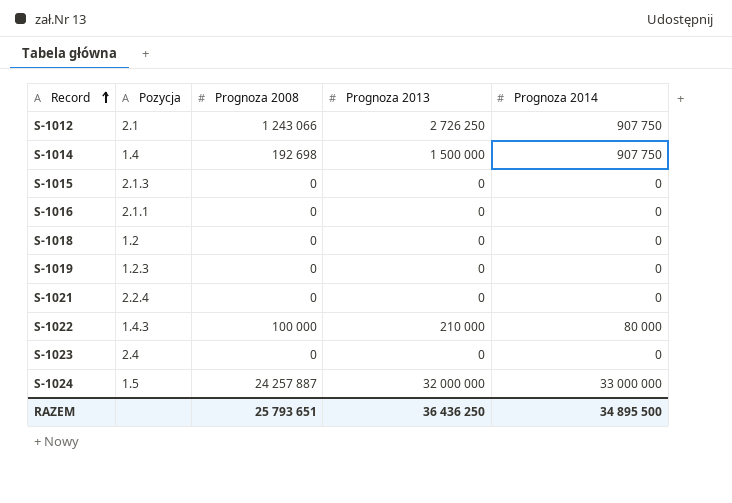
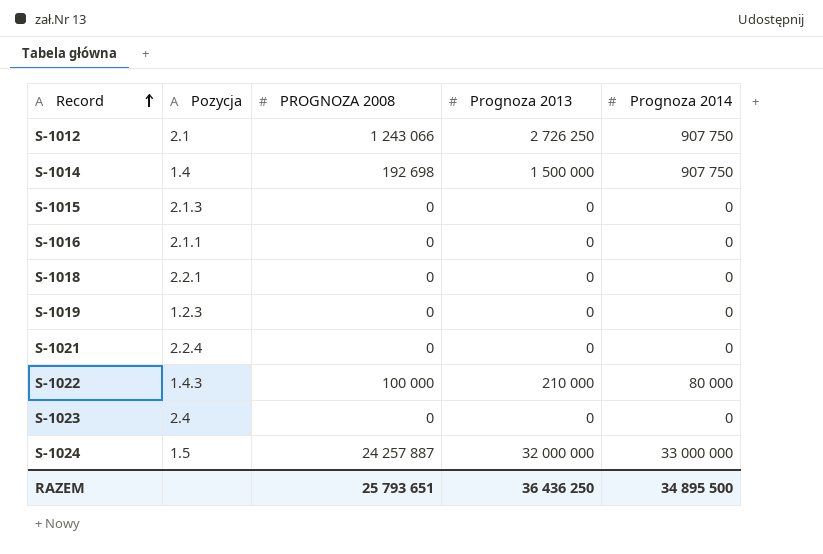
column name: Prognoza 2008 -> PROGNOZA 2008
S-1018 | Pozycja: 1.2 -> 2.2.1

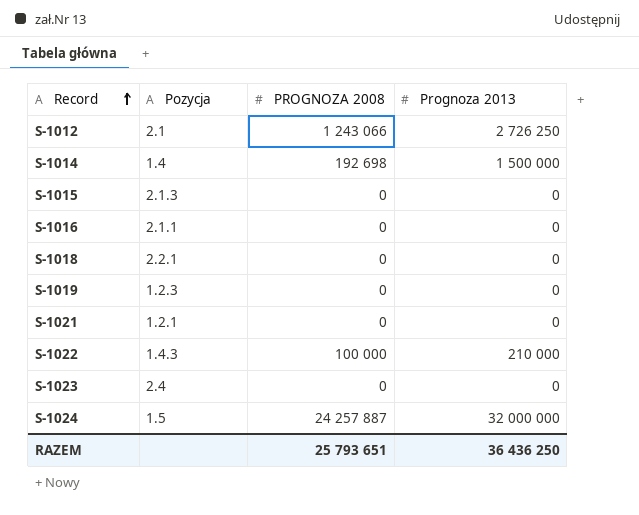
column Prognoza 2014 | position: 5 -> none
S-1021 | Pozycja: 2.2.4 -> 1.2.1

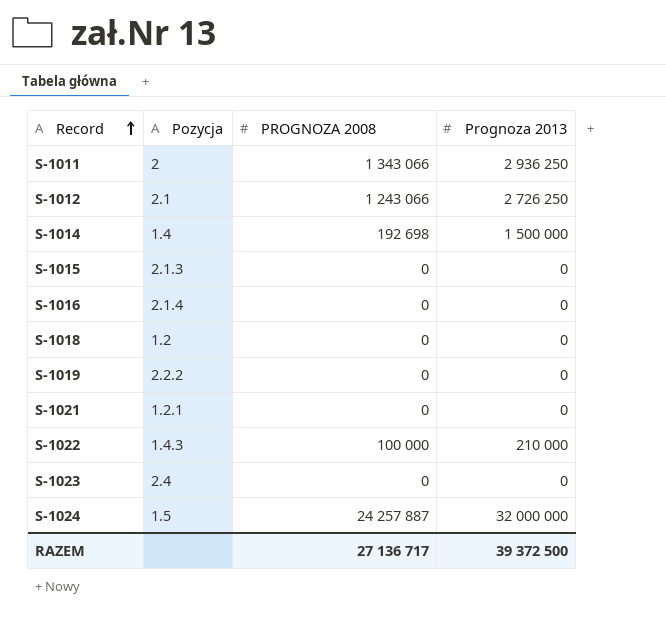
row S-1011: none -> 2 | 1 343 066 | 2 936 250
S-1016 | Pozycja: 2.1.1 -> 2.1.4
S-1018 | Pozycja: 2.2.1 -> 1.2
S-1019 | Pozycja: 1.2.3 -> 2.2.2
RAZEM | PROGNOZA 2008: 25 793 651 -> 27 136 717
RAZEM | Prognoza 2013: 36 436 250 -> 39 372 500

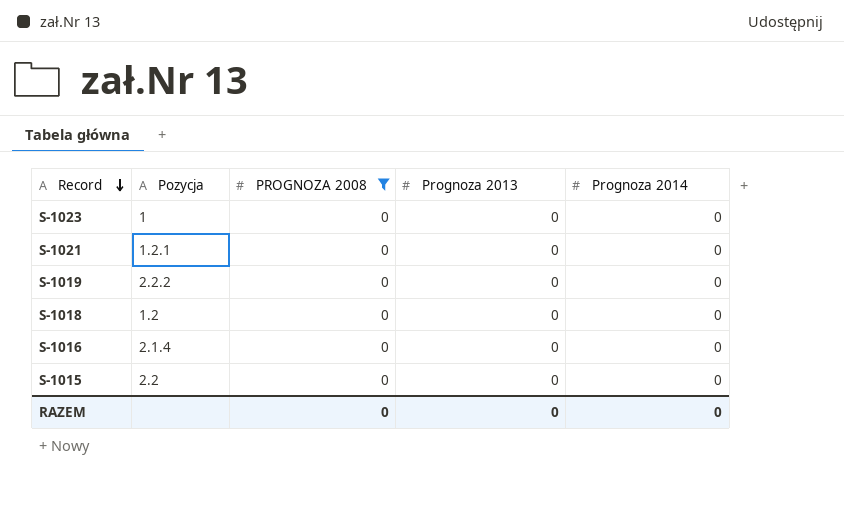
filter: none -> PROGNOZA 2008 = 0
row order: Record ascending -> Record descending
column Prognoza 2014 | position: none -> 5
S-1023 | Pozycja: 2.4 -> 1
S-1015 | Pozycja: 2.1.3 -> 2.2
RAZEM | PROGNOZA 2008: 27 136 717 -> 0
RAZEM | Prognoza 2013: 39 372 500 -> 0

